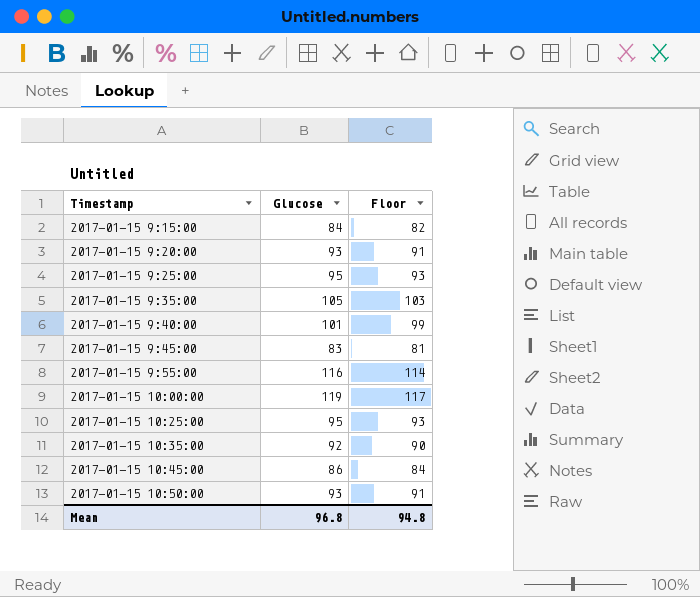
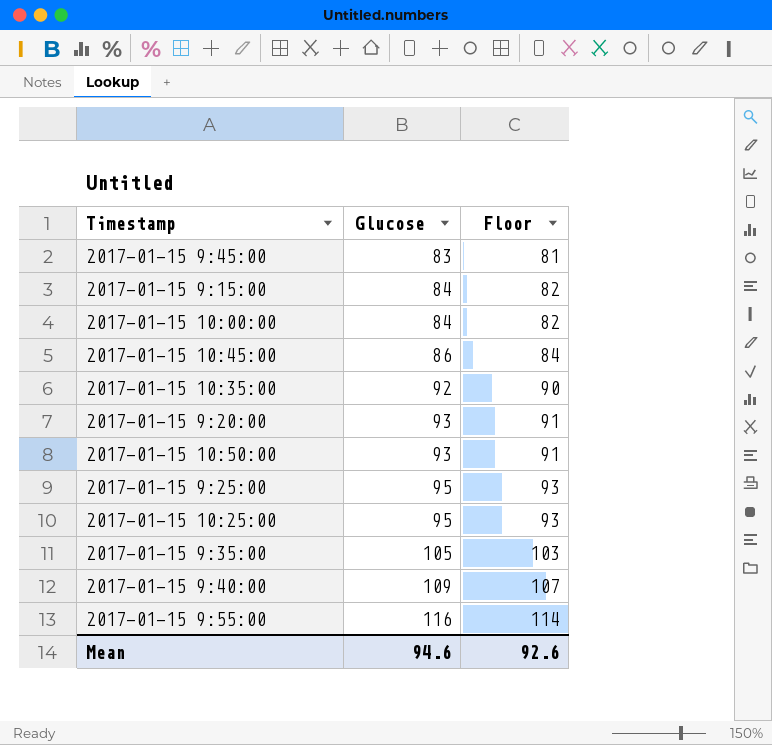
row order: Timestamp ascending -> Glucose ascending
2017-01-15 10:00:00 | Glucose: 119 -> 84
2017-01-15 10:00:00 | Floor: 117 -> 82
2017-01-15 9:40:00 | Glucose: 101 -> 109
2017-01-15 9:40:00 | Floor: 99 -> 107
Mean | Glucose: 96.8 -> 94.6
Mean | Floor: 94.8 -> 92.6

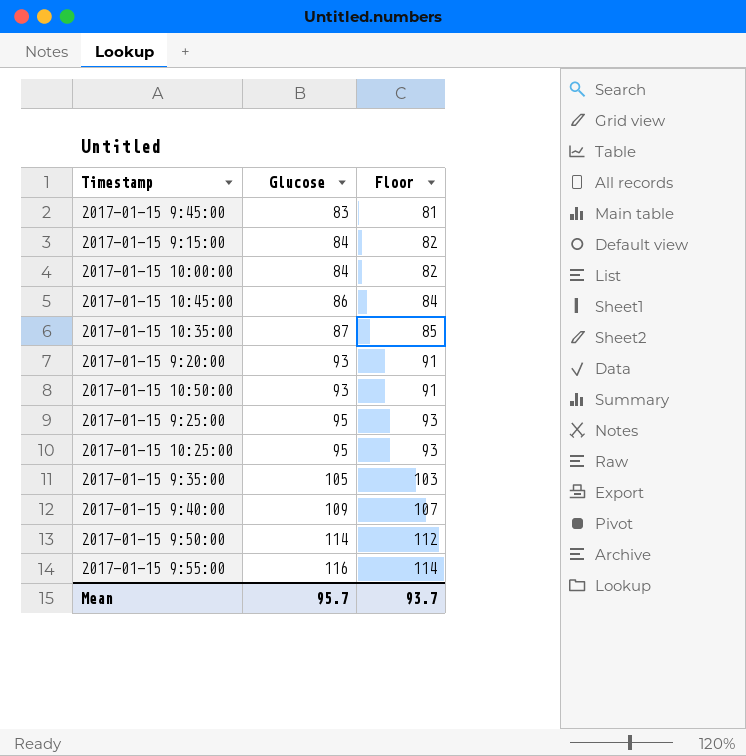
2017-01-15 10:35:00 | Glucose: 92 -> 87
2017-01-15 10:35:00 | Floor: 90 -> 85
row 2017-01-15 9:50:00: none -> 114 | 112
Mean | Glucose: 94.6 -> 95.7
Mean | Floor: 92.6 -> 93.7

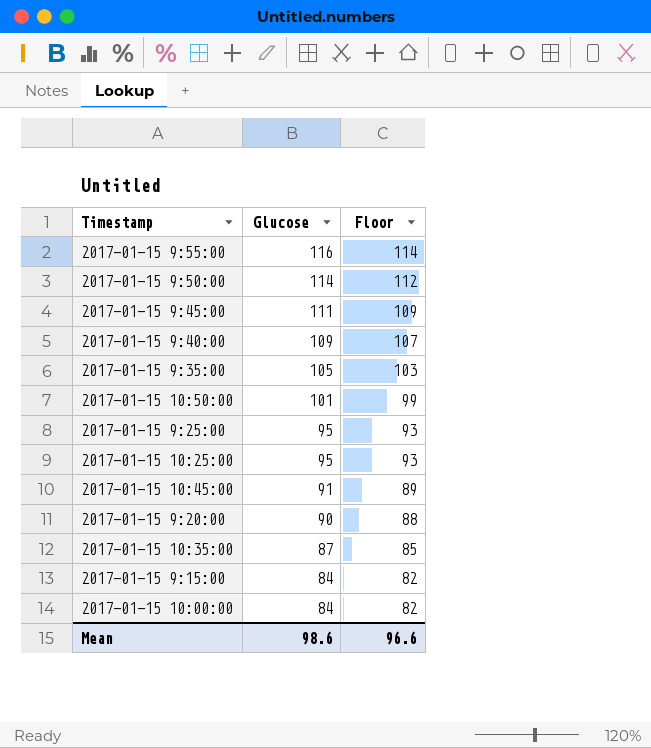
row order: Glucose ascending -> Glucose descending
2017-01-15 9:45:00 | Glucose: 83 -> 111
2017-01-15 9:45:00 | Floor: 81 -> 109
2017-01-15 10:50:00 | Glucose: 93 -> 101
2017-01-15 10:50:00 | Floor: 91 -> 99
2017-01-15 10:45:00 | Glucose: 86 -> 91
2017-01-15 10:45:00 | Floor: 84 -> 89
2017-01-15 9:20:00 | Glucose: 93 -> 90
2017-01-15 9:20:00 | Floor: 91 -> 88
Mean | Glucose: 95.7 -> 98.6
Mean | Floor: 93.7 -> 96.6

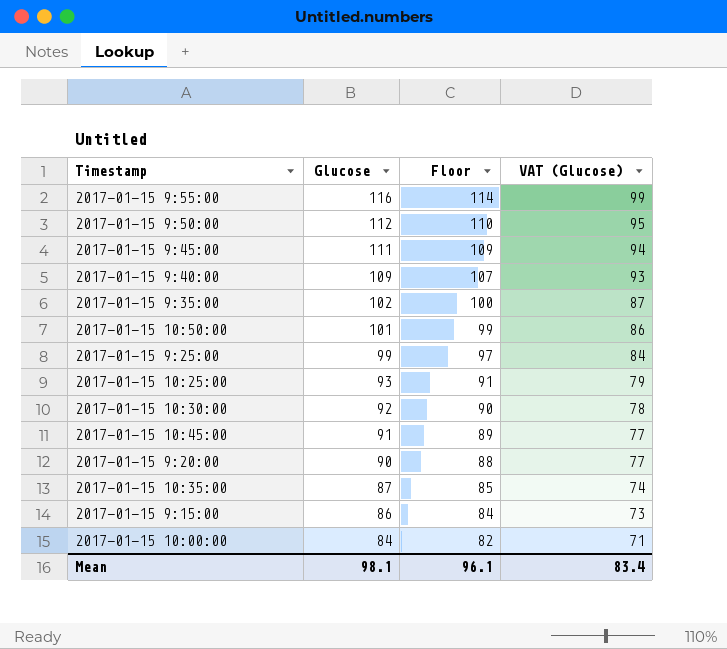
column VAT (Glucose) | formula: none -> [Glucose] * 0.85
2017-01-15 9:50:00 | Glucose: 114 -> 112
2017-01-15 9:50:00 | Floor: 112 -> 110
2017-01-15 9:35:00 | Glucose: 105 -> 102
2017-01-15 9:35:00 | Floor: 103 -> 100
2017-01-15 9:25:00 | Glucose: 95 -> 99
2017-01-15 9:25:00 | Floor: 93 -> 97
2017-01-15 10:25:00 | Glucose: 95 -> 93
2017-01-15 10:25:00 | Floor: 93 -> 91
row 2017-01-15 10:30:00: none -> 92 | 90 | 78
2017-01-15 9:15:00 | Glucose: 84 -> 86
2017-01-15 9:15:00 | Floor: 82 -> 84
Mean | Glucose: 98.6 -> 98.1
Mean | Floor: 96.6 -> 96.1

